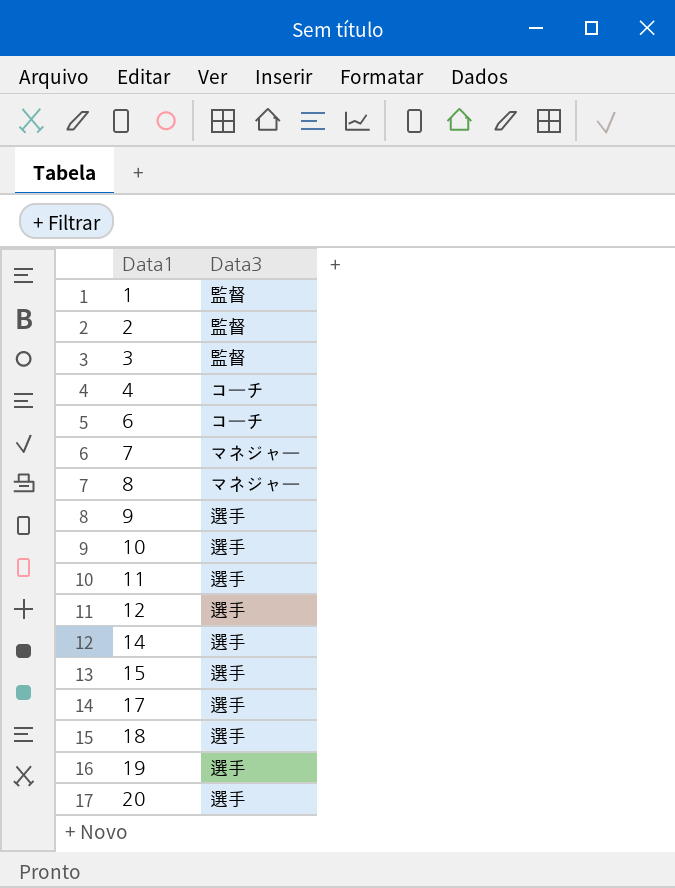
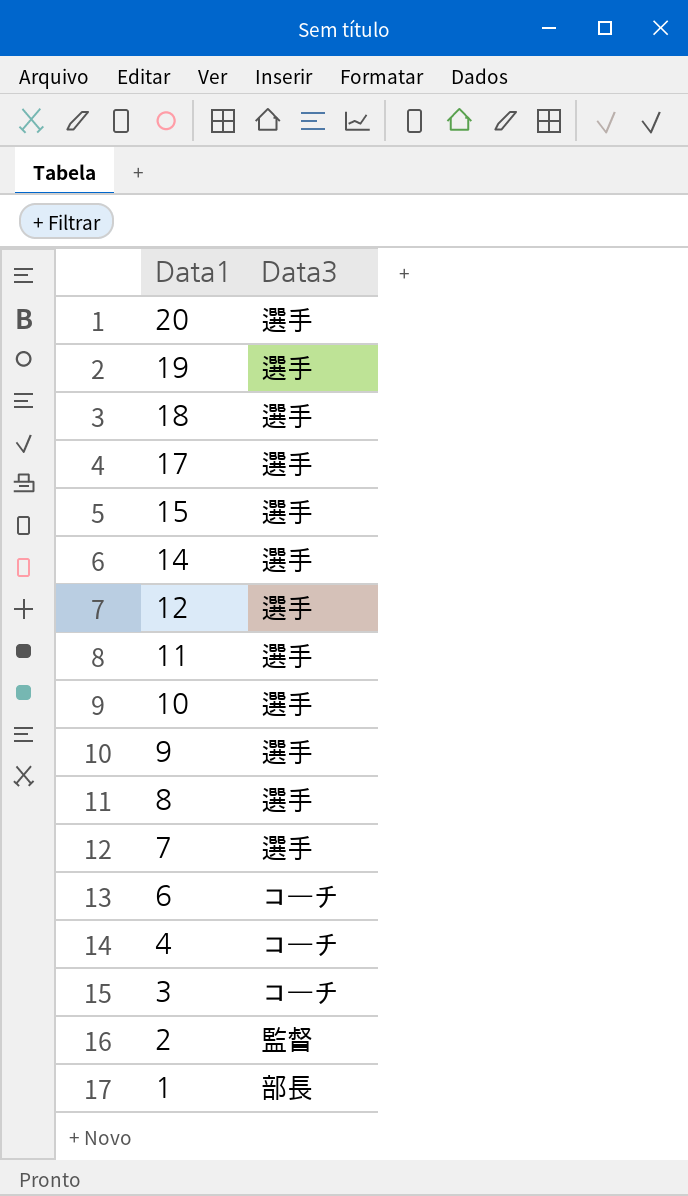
row order: Data1 ascending -> Data1 descending
8 | Data3: マネジャー -> 選手
7 | Data3: マネジャー -> 選手
3 | Data3: 監督 -> コーチ
1 | Data3: 監督 -> 部長

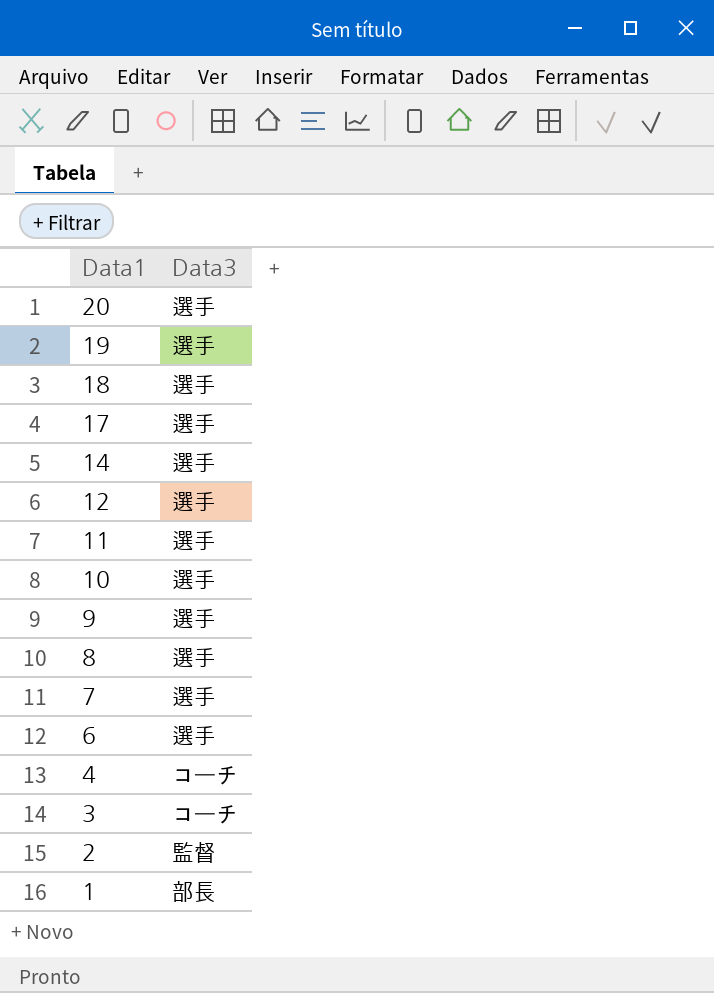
row 15: 選手 -> none
6 | Data3: コーチ -> 選手

